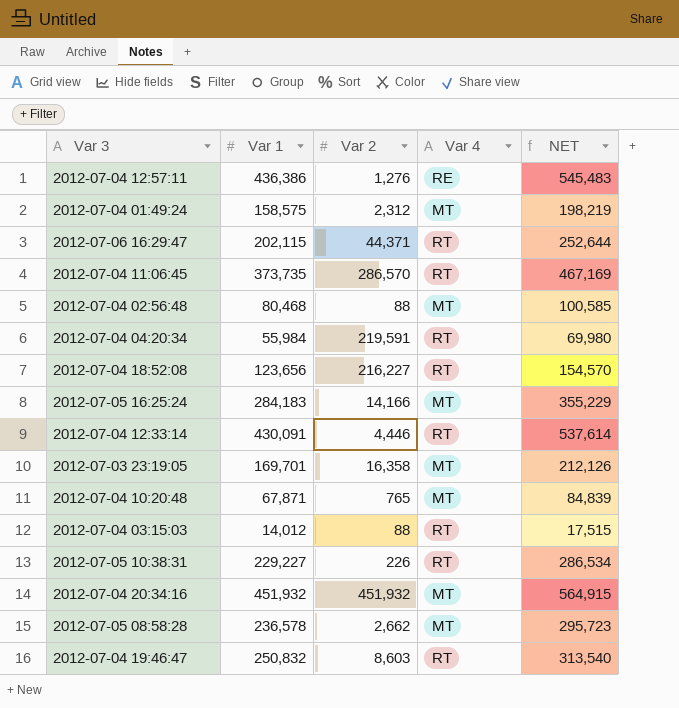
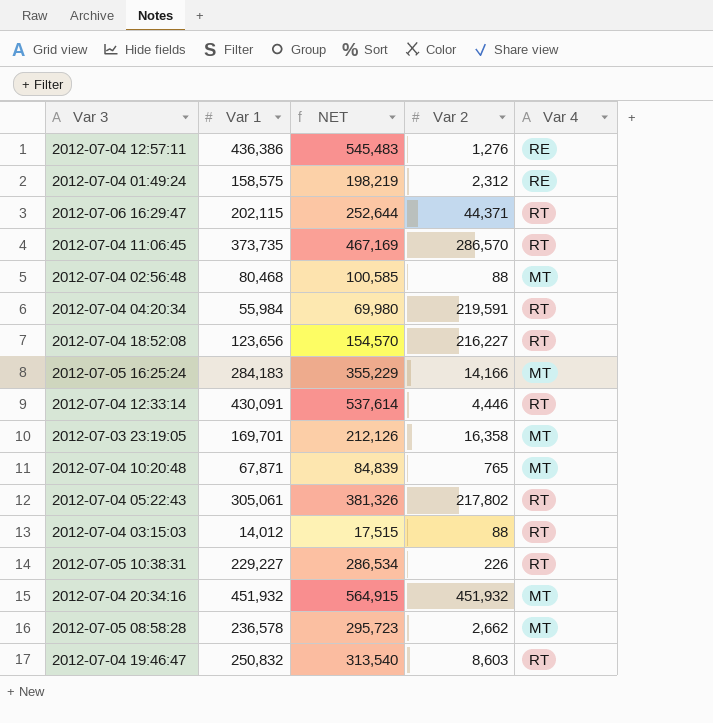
column NET | position: 5 -> 3
2012-07-04 01:49:24 | Var 4: MT -> RE
row 2012-07-04 05:22:43: none -> 305,061 | 381,326 | 217,802 | RT

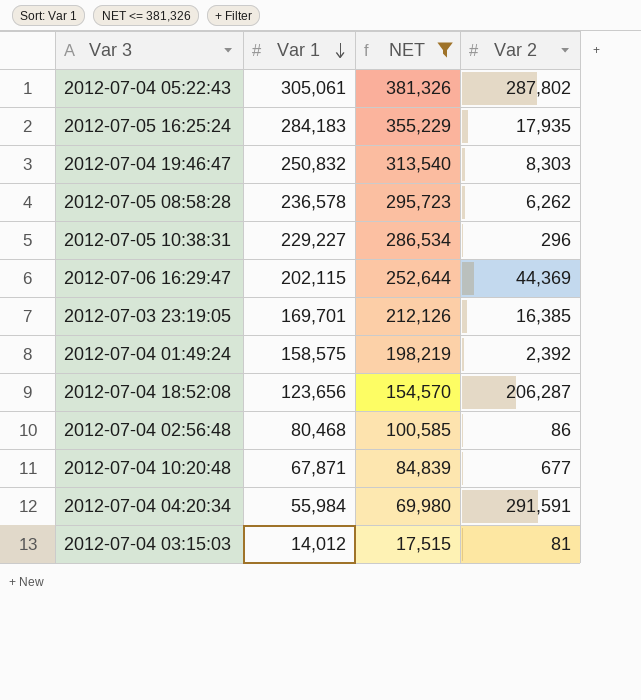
filter: none -> NET <= 381,326
row order: none -> Var 1 descending
column Var 4 | position: 5 -> none
2012-07-04 05:22:43 | Var 2: 217,802 -> 287,802
2012-07-05 16:25:24 | Var 2: 14,166 -> 17,935
2012-07-04 19:46:47 | Var 2: 8,603 -> 8,303
2012-07-05 08:58:28 | Var 2: 2,662 -> 6,262
2012-07-05 10:38:31 | Var 2: 226 -> 296
2012-07-06 16:29:47 | Var 2: 44,371 -> 44,369
2012-07-03 23:19:05 | Var 2: 16,358 -> 16,385
2012-07-04 01:49:24 | Var 2: 2,312 -> 2,392
2012-07-04 18:52:08 | Var 2: 216,227 -> 206,287
2012-07-04 02:56:48 | Var 2: 88 -> 86
2012-07-04 10:20:48 | Var 2: 765 -> 677
2012-07-04 04:20:34 | Var 2: 219,591 -> 291,591
2012-07-04 03:15:03 | Var 2: 88 -> 81

